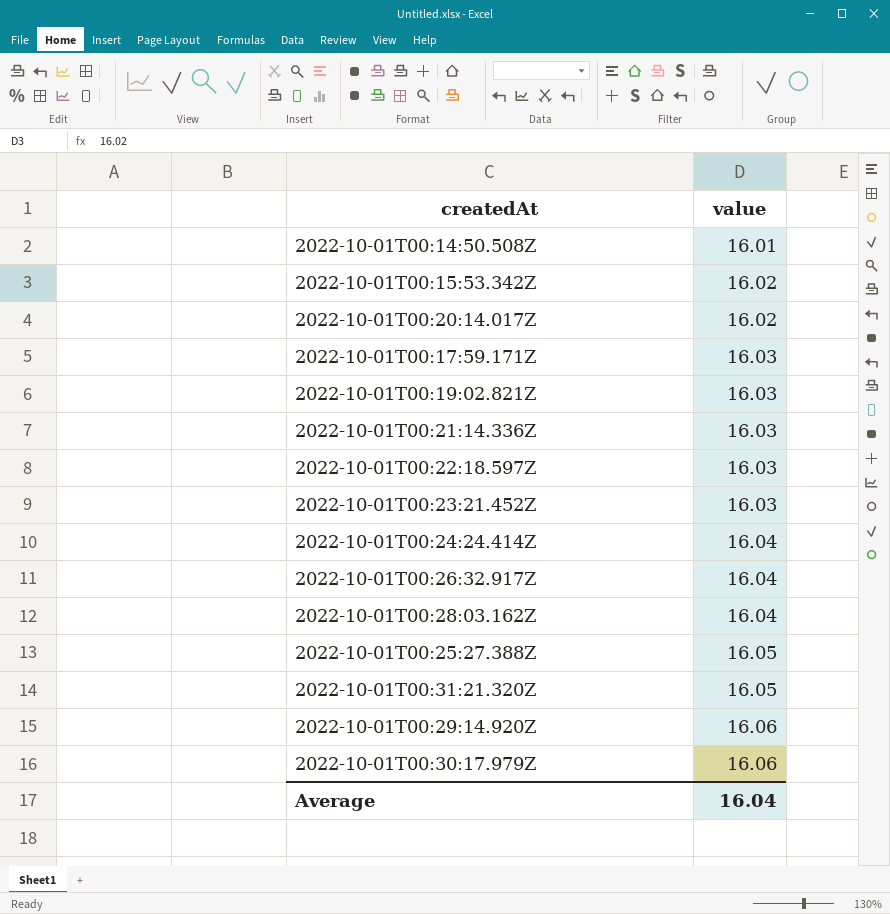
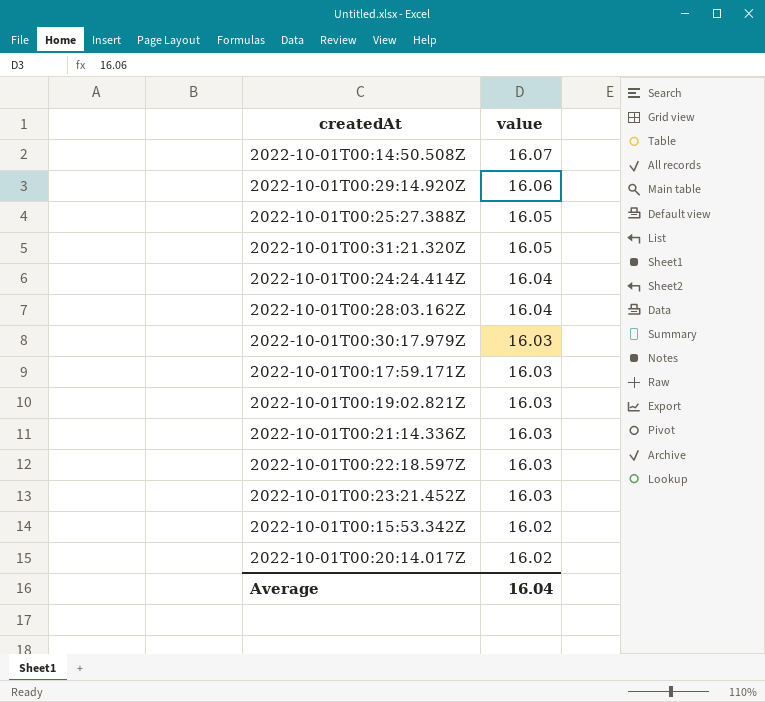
row order: value ascending -> value descending
row 2022-10-01T00:26:32.917Z: 16.04 -> none
2022-10-01T00:14:50.508Z | value: 16.01 -> 16.07
2022-10-01T00:30:17.979Z | value: 16.06 -> 16.03

